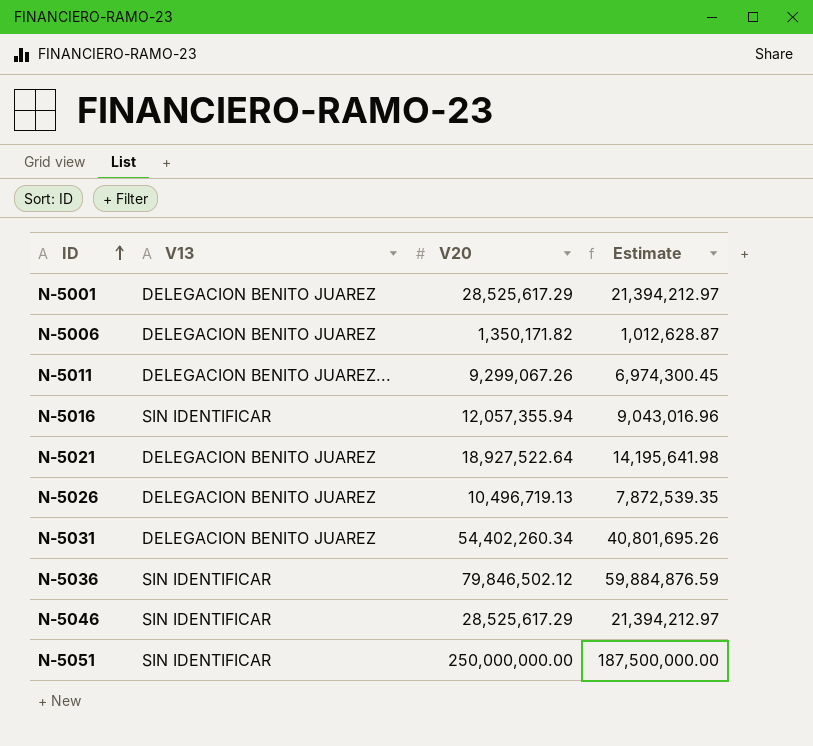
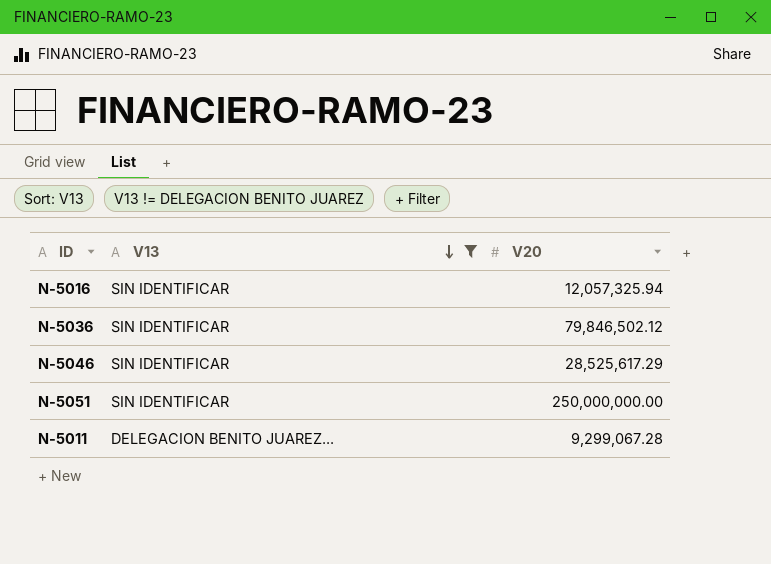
filter: none -> V13 != DELEGACION BENITO JUAREZ
row order: ID ascending -> V13 descending
column Estimate | formula: [V20] * 0.75 -> none
N-5016 | V20: 12,057,355.94 -> 12,057,325.94
N-5011 | V20: 9,299,067.26 -> 9,299,067.28

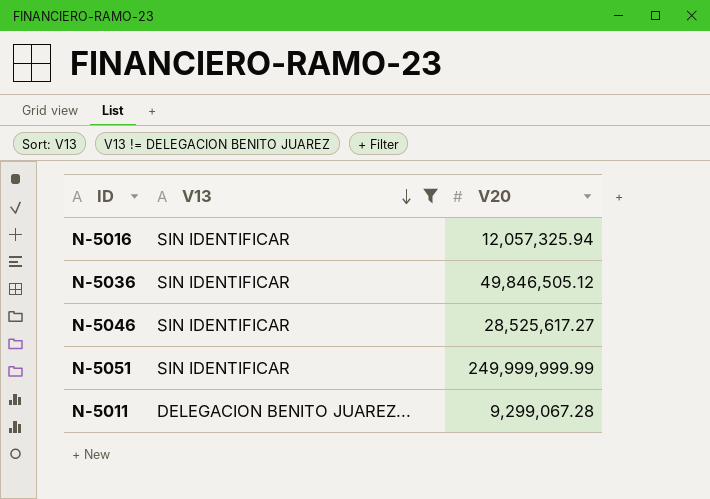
N-5036 | V20: 79,846,502.12 -> 49,846,505.12
N-5046 | V20: 28,525,617.29 -> 28,525,617.27
N-5051 | V20: 250,000,000.00 -> 249,999,999.99

